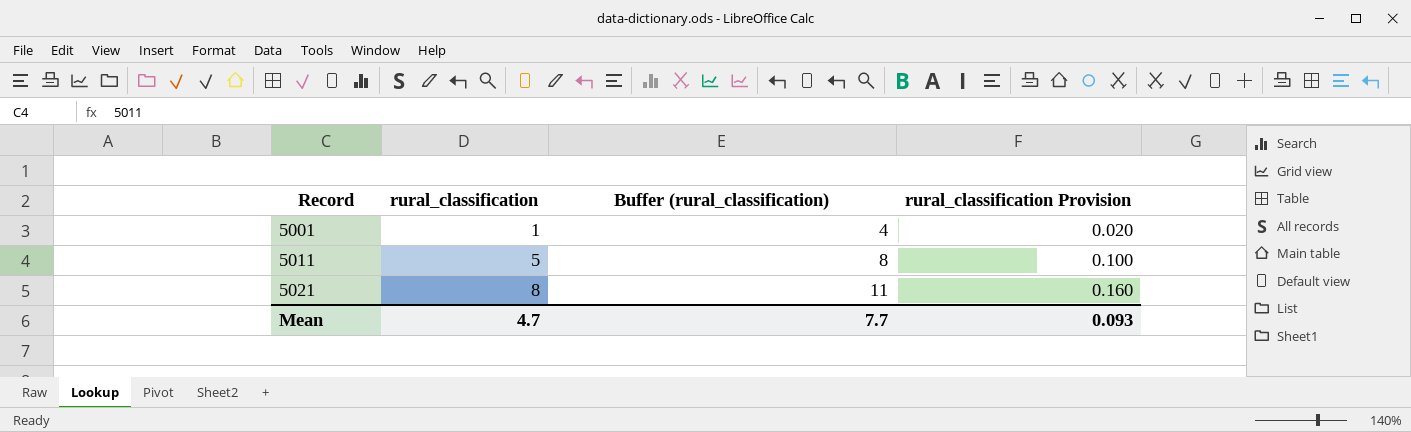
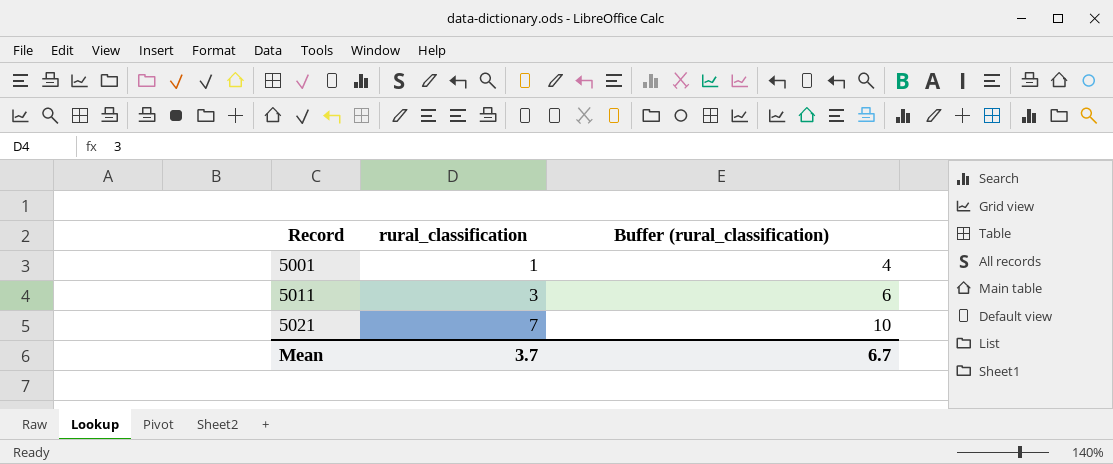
column rural_classification Provision | formula: [rural_classification] * 0.02 -> none
5011 | rural_classification: 5 -> 3
5011 | Buffer (rural_classification): 8 -> 6
5021 | rural_classification: 8 -> 7
5021 | Buffer (rural_classification): 11 -> 10
Mean | rural_classification: 4.7 -> 3.7
Mean | Buffer (rural_classification): 7.7 -> 6.7

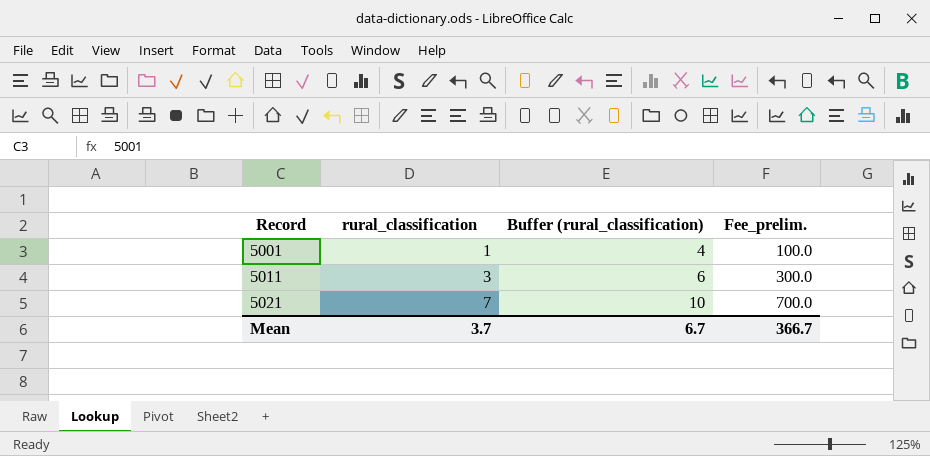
column Fee_prelim. | formula: none -> [rural_classification] * 100

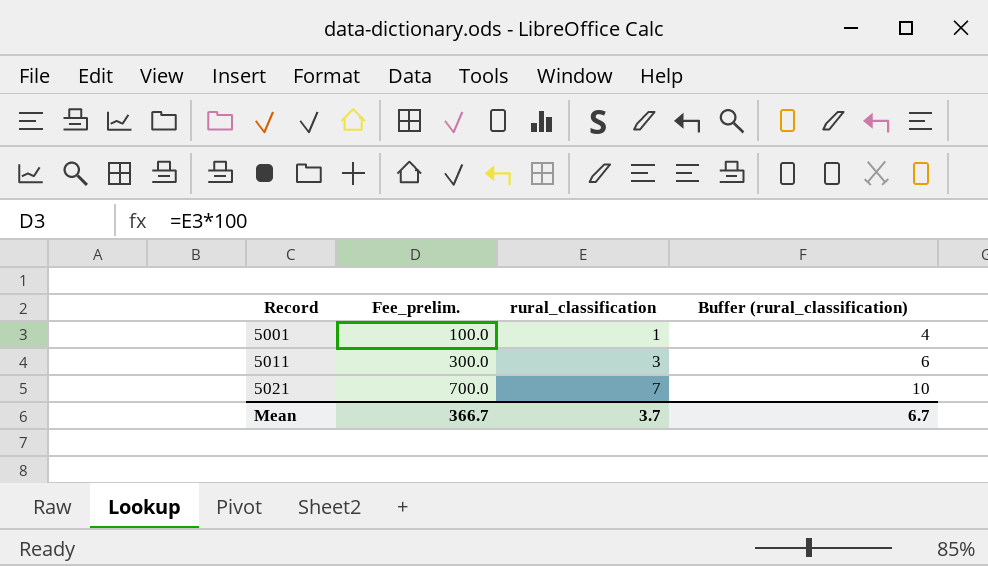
column Fee_prelim. | position: 4 -> 2

